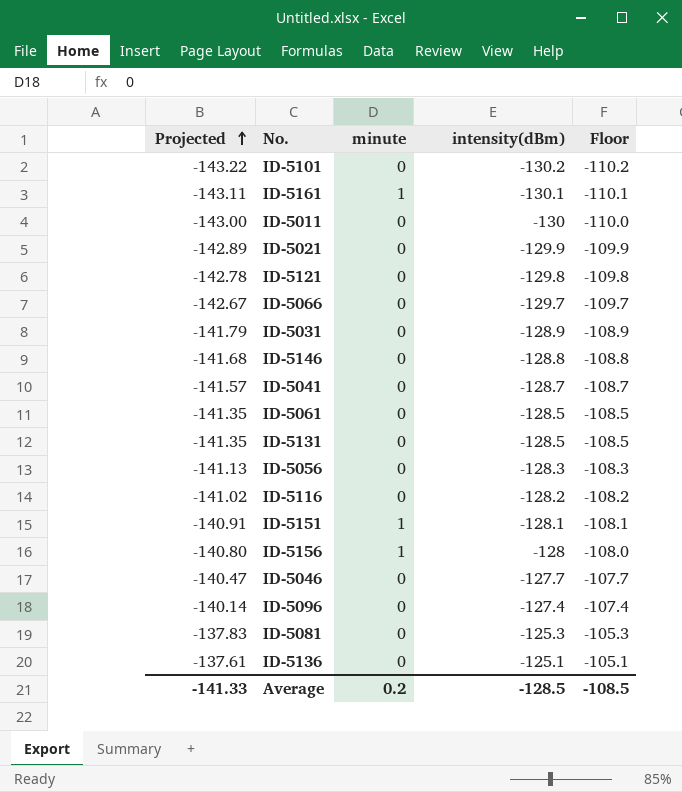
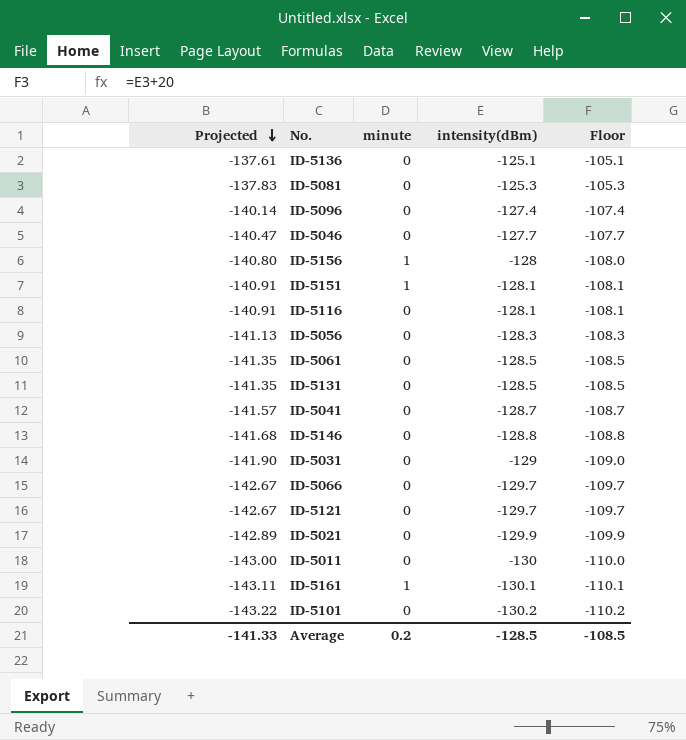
row order: Projected ascending -> Projected descending
ID-5116 | Projected: -141.02 -> -140.91
ID-5116 | intensity(dBm): -128.2 -> -128.1
ID-5116 | Floor: -108.2 -> -108.1
ID-5031 | Projected: -141.79 -> -141.90
ID-5031 | intensity(dBm): -128.9 -> -129
ID-5031 | Floor: -108.9 -> -109.0
ID-5121 | Projected: -142.78 -> -142.67
ID-5121 | intensity(dBm): -129.8 -> -129.7
ID-5121 | Floor: -109.8 -> -109.7

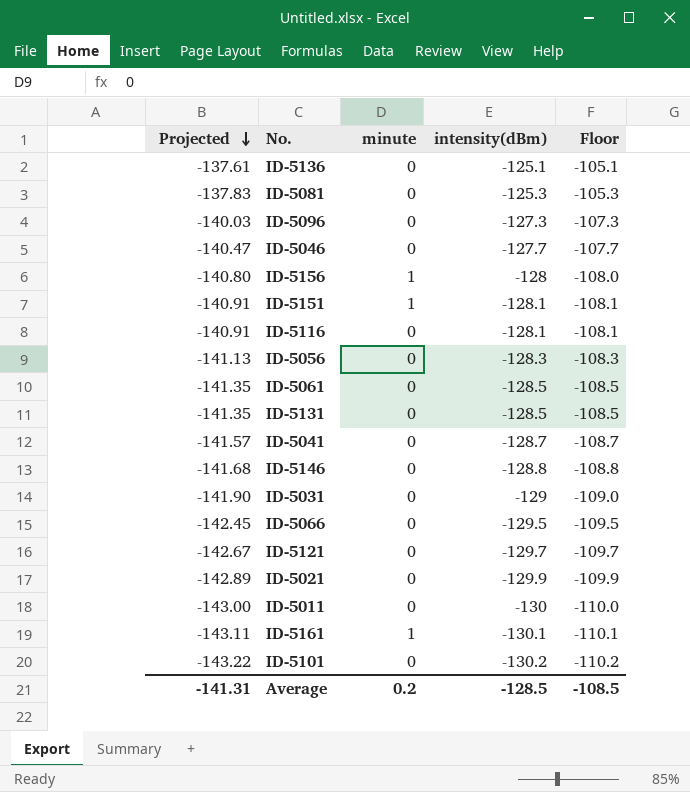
ID-5096 | Projected: -140.14 -> -140.03
ID-5096 | intensity(dBm): -127.4 -> -127.3
ID-5096 | Floor: -107.4 -> -107.3
ID-5066 | Projected: -142.67 -> -142.45
ID-5066 | intensity(dBm): -129.7 -> -129.5
ID-5066 | Floor: -109.7 -> -109.5
Average | Projected: -141.33 -> -141.31

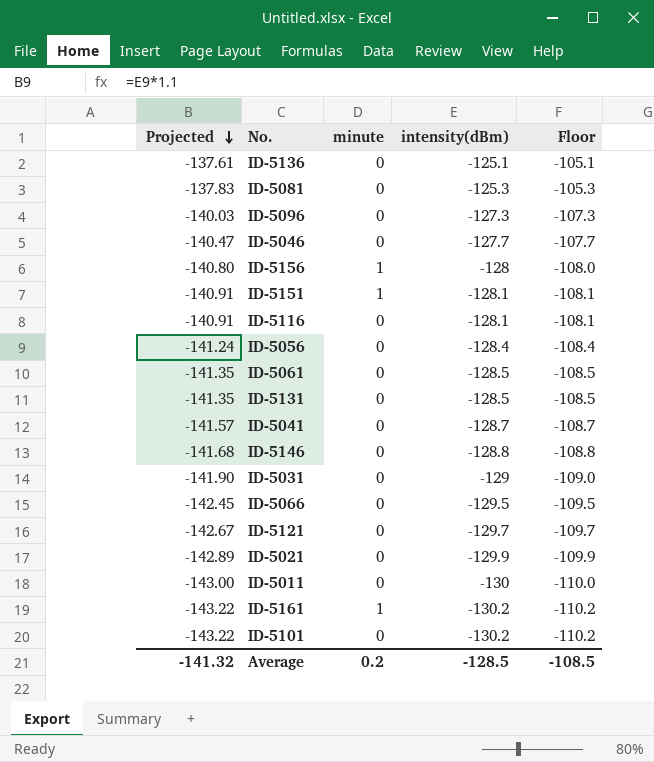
ID-5056 | Projected: -141.13 -> -141.24
ID-5056 | intensity(dBm): -128.3 -> -128.4
ID-5056 | Floor: -108.3 -> -108.4
ID-5161 | Projected: -143.11 -> -143.22
ID-5161 | intensity(dBm): -130.1 -> -130.2
ID-5161 | Floor: -110.1 -> -110.2
Average | Projected: -141.31 -> -141.32

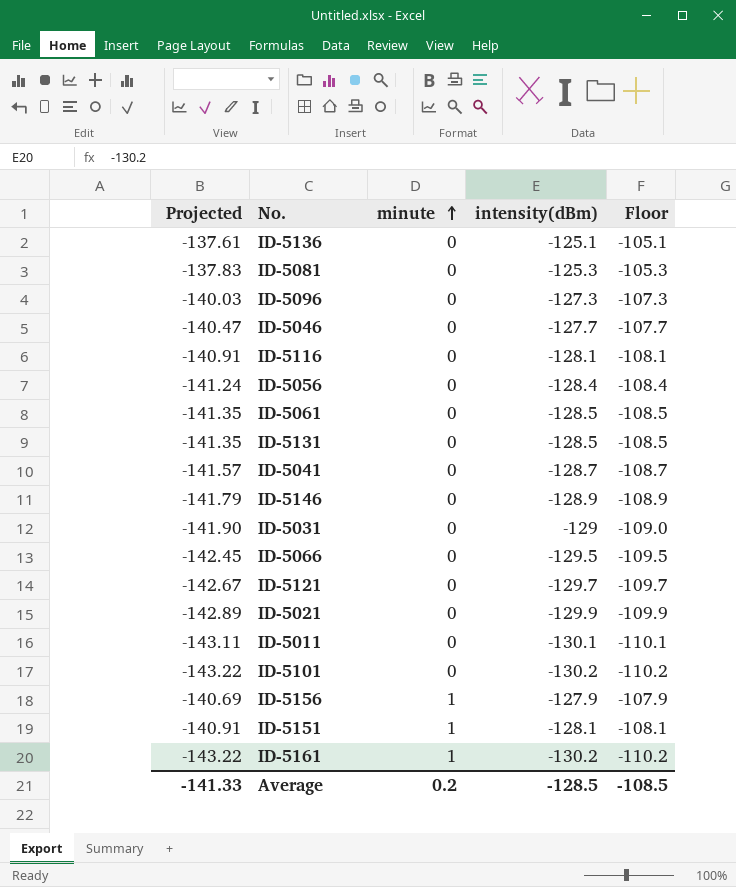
row order: Projected descending -> minute ascending
ID-5146 | Projected: -141.68 -> -141.79
ID-5146 | intensity(dBm): -128.8 -> -128.9
ID-5146 | Floor: -108.8 -> -108.9
ID-5011 | Projected: -143.00 -> -143.11
ID-5011 | intensity(dBm): -130 -> -130.1
ID-5011 | Floor: -110.0 -> -110.1
ID-5156 | Projected: -140.80 -> -140.69
ID-5156 | intensity(dBm): -128 -> -127.9
ID-5156 | Floor: -108.0 -> -107.9
Average | Projected: -141.32 -> -141.33

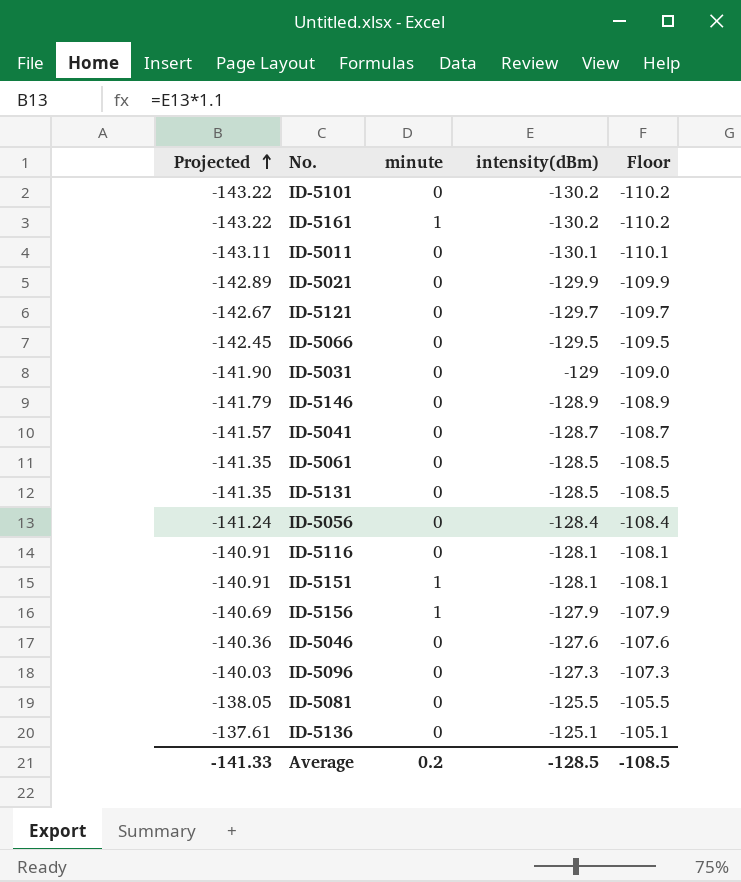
row order: minute ascending -> Projected ascending
ID-5046 | Projected: -140.47 -> -140.36
ID-5046 | intensity(dBm): -127.7 -> -127.6
ID-5046 | Floor: -107.7 -> -107.6
ID-5081 | Projected: -137.83 -> -138.05
ID-5081 | intensity(dBm): -125.3 -> -125.5
ID-5081 | Floor: -105.3 -> -105.5

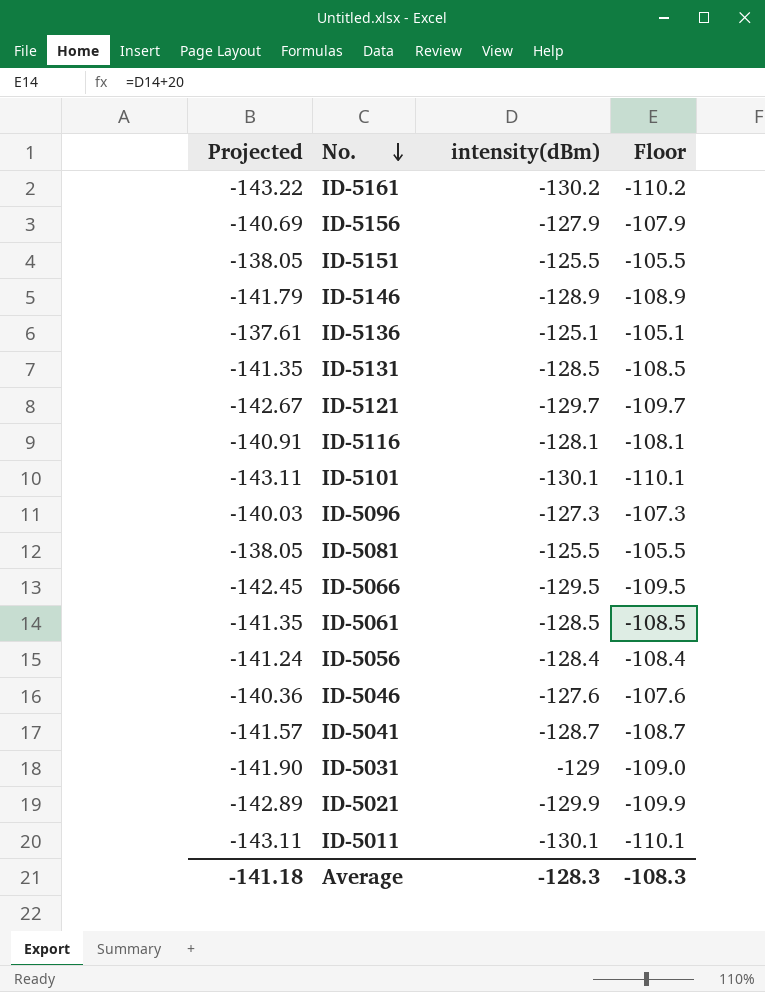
row order: Projected ascending -> No. descending
column minute | position: 3 -> none
ID-5151 | Projected: -140.91 -> -138.05
ID-5151 | intensity(dBm): -128.1 -> -125.5
ID-5151 | Floor: -108.1 -> -105.5
ID-5101 | Projected: -143.22 -> -143.11
ID-5101 | intensity(dBm): -130.2 -> -130.1
ID-5101 | Floor: -110.2 -> -110.1
Average | Projected: -141.33 -> -141.18
Average | intensity(dBm): -128.5 -> -128.3
Average | Floor: -108.5 -> -108.3

